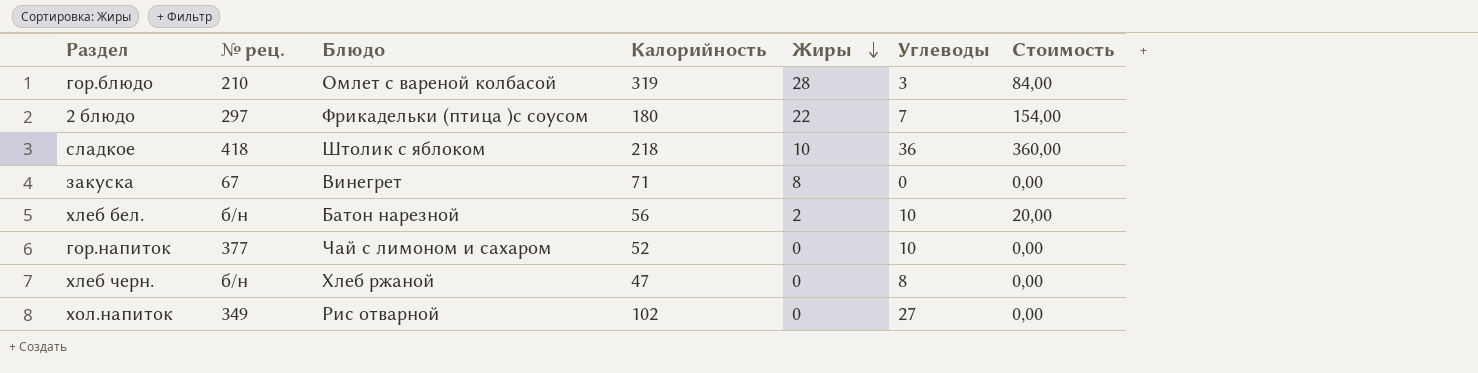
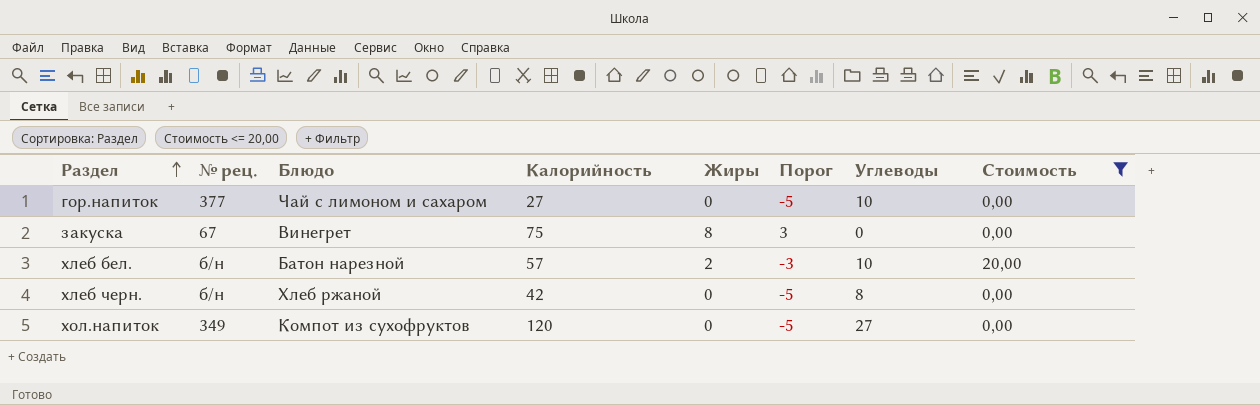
filter: none -> Стоимость <= 20,00
row order: Жиры descending -> Раздел ascending
column Порог | formula: none -> [Жиры] - 5
гор.напиток | Калорийность: 52 -> 27
закуска | Калорийность: 71 -> 75
хлеб бел. | Калорийность: 56 -> 57
хлеб черн. | Калорийность: 47 -> 42
хол.напиток | Блюдо: Рис отварной -> Компот из сухофруктов
хол.напиток | Калорийность: 102 -> 120

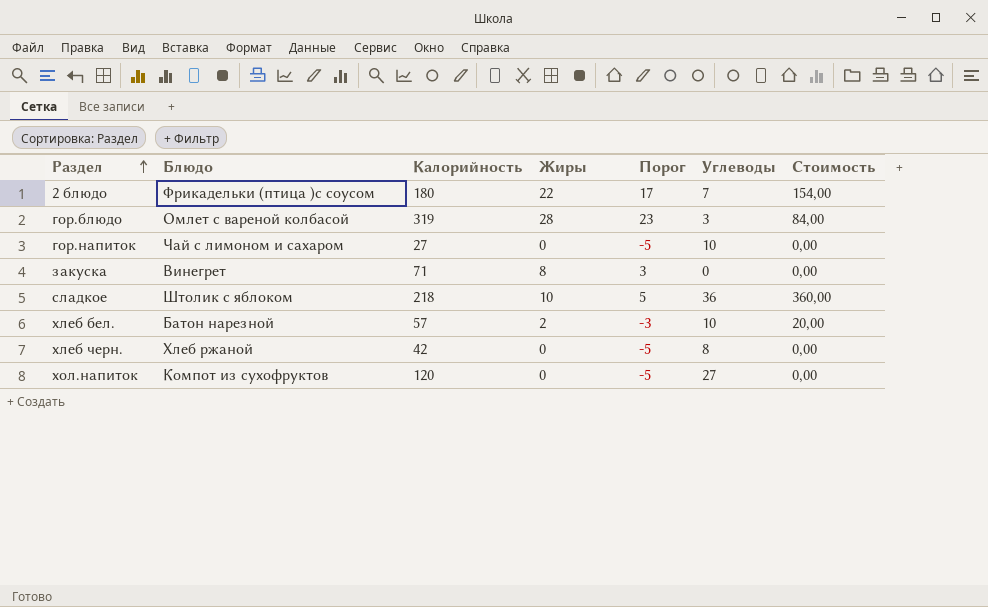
filter: Стоимость <= 20,00 -> none
column № рец. | position: 2 -> none
закуска | Калорийность: 75 -> 71

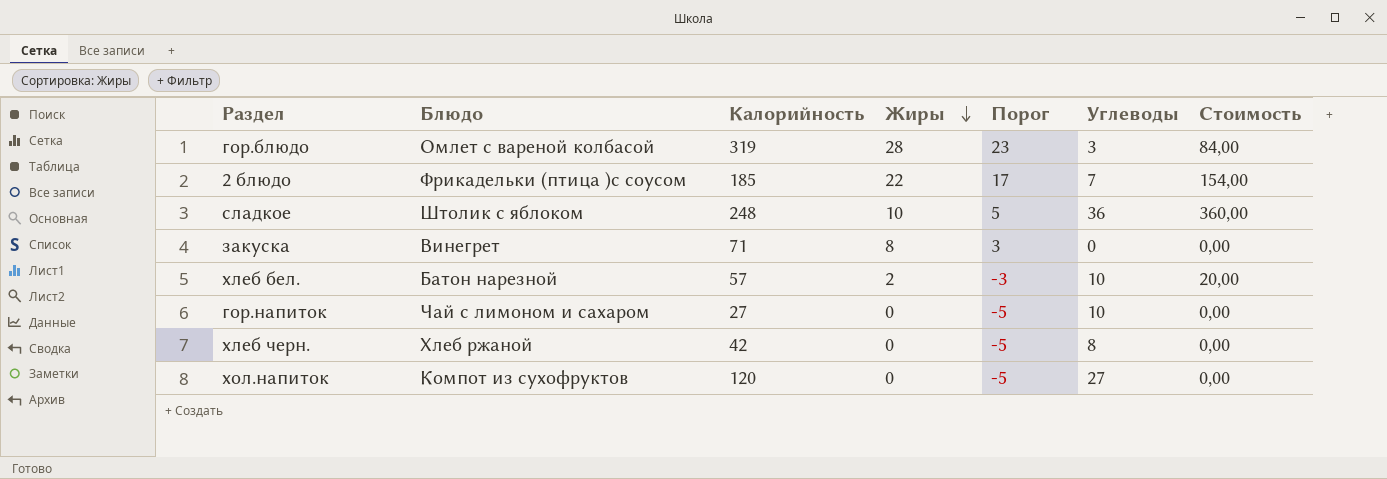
row order: Раздел ascending -> Жиры descending
2 блюдо | Калорийность: 180 -> 185
сладкое | Калорийность: 218 -> 248

